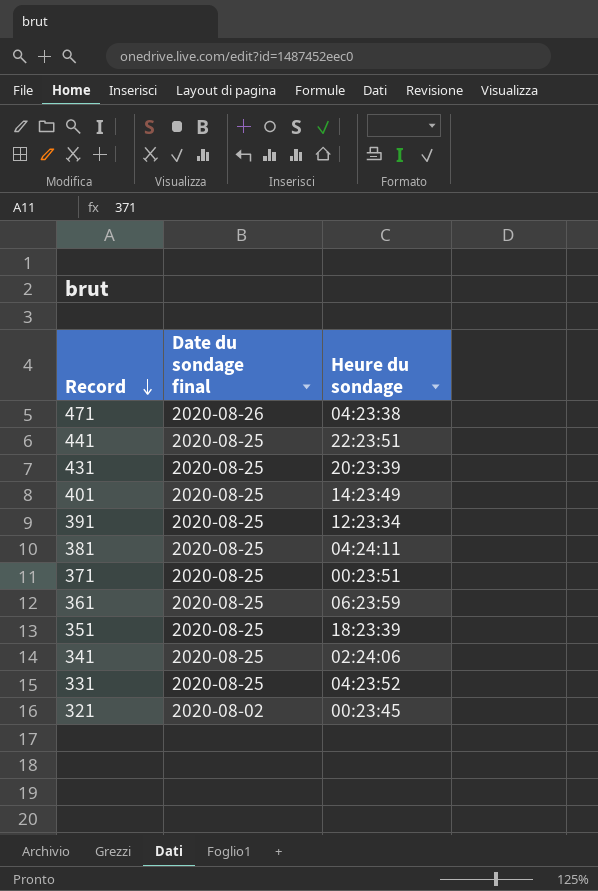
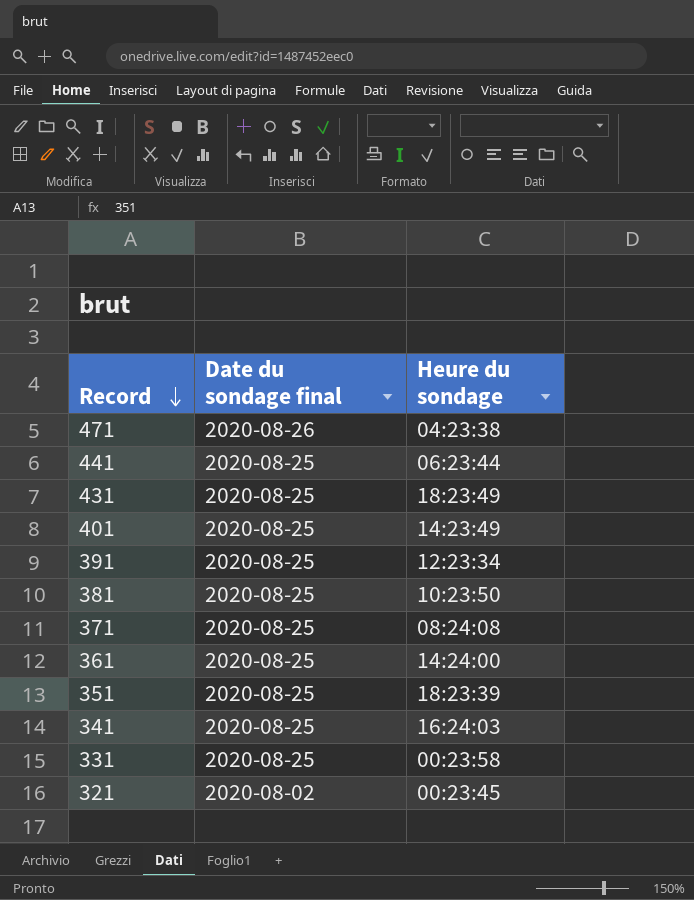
441 | Heure du sondage: 22:23:51 -> 06:23:44
431 | Heure du sondage: 20:23:39 -> 18:23:49
381 | Heure du sondage: 04:24:11 -> 10:23:50
371 | Heure du sondage: 00:23:51 -> 08:24:08
361 | Heure du sondage: 06:23:59 -> 14:24:00
341 | Heure du sondage: 02:24:06 -> 16:24:03
331 | Heure du sondage: 04:23:52 -> 00:23:58

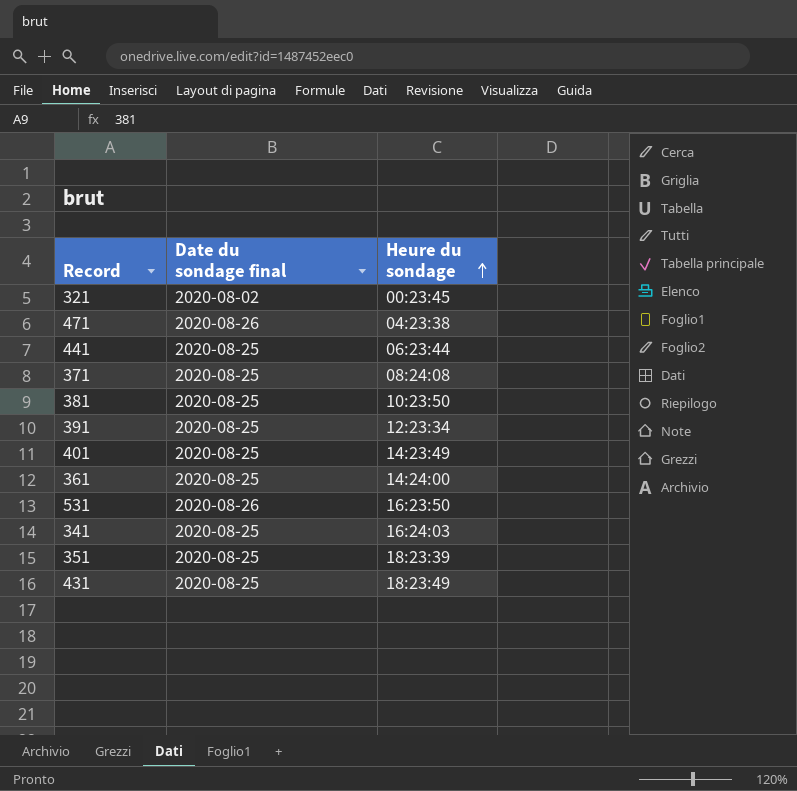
row order: Record descending -> Heure du sondage ascending
row 331: 2020-08-25 | 00:23:58 -> none
row 531: none -> 2020-08-26 | 16:23:50

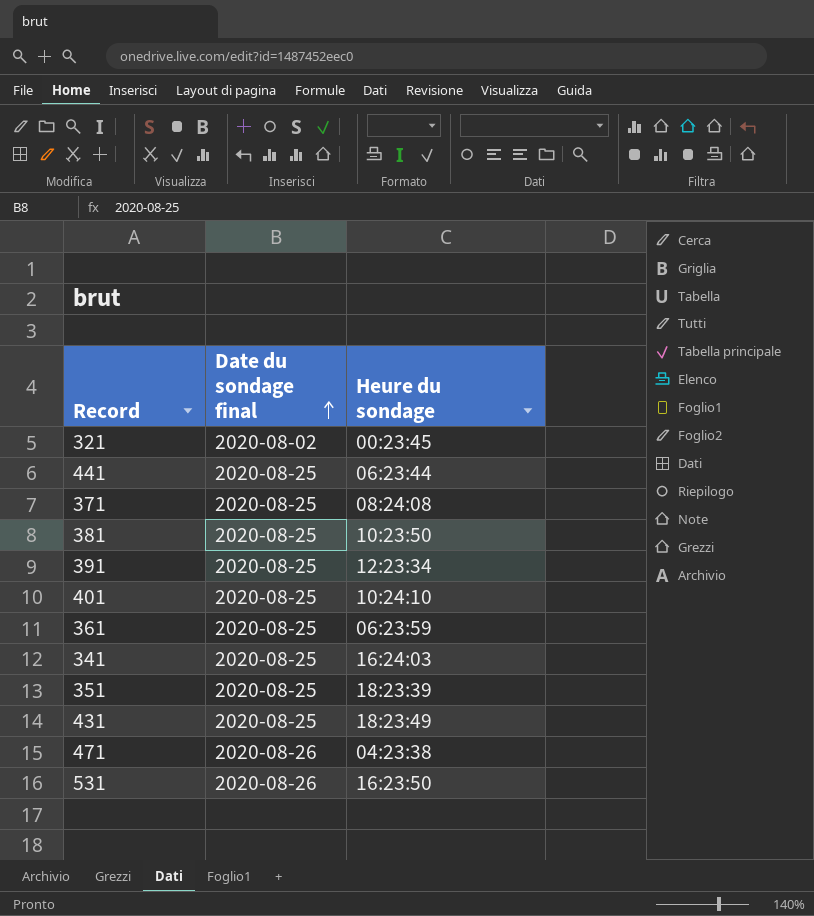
row order: Heure du sondage ascending -> Date du sondage final ascending
401 | Heure du sondage: 14:23:49 -> 10:24:10
361 | Heure du sondage: 14:24:00 -> 06:23:59

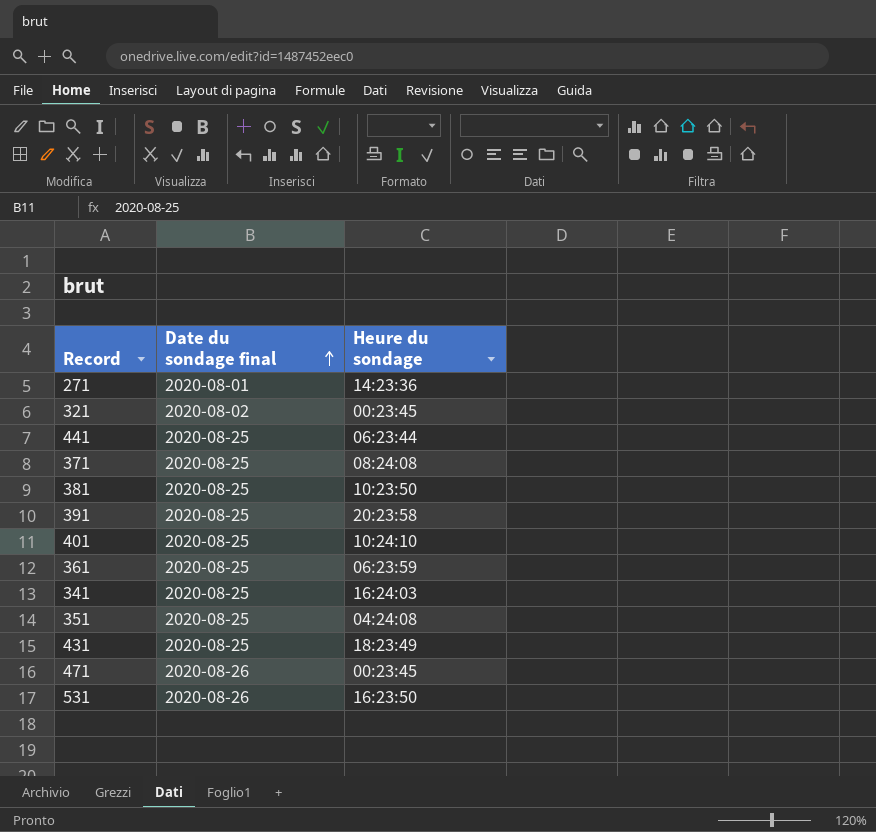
row 271: none -> 2020-08-01 | 14:23:36
391 | Heure du sondage: 12:23:34 -> 20:23:58
351 | Heure du sondage: 18:23:39 -> 04:24:08
471 | Heure du sondage: 04:23:38 -> 00:23:45

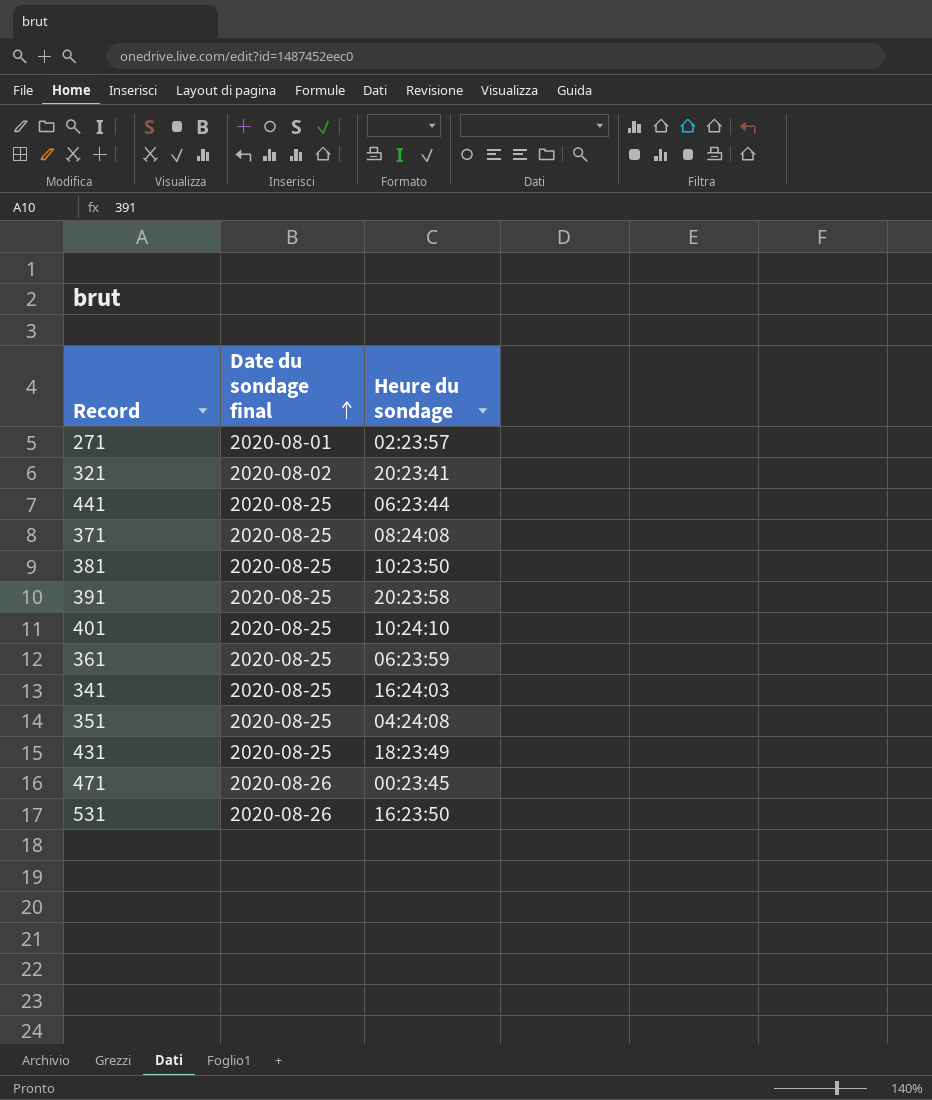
271 | Heure du sondage: 14:23:36 -> 02:23:57
321 | Heure du sondage: 00:23:45 -> 20:23:41

